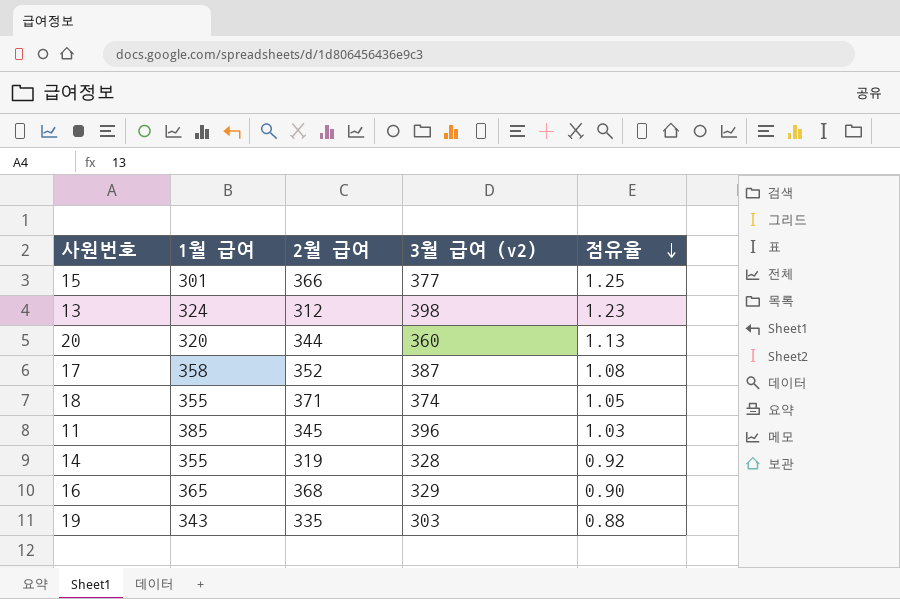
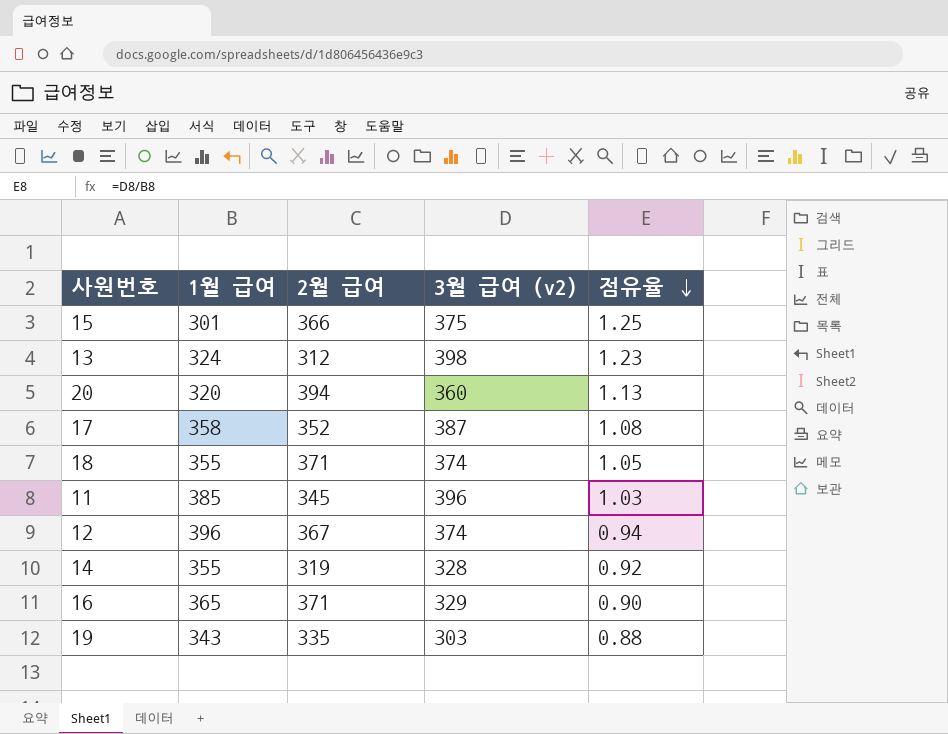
15 | 3월 급여 (v2): 377 -> 375
20 | 2월 급여: 344 -> 394
row 12: none -> 396 | 367 | 374 | 0.94
16 | 2월 급여: 368 -> 371

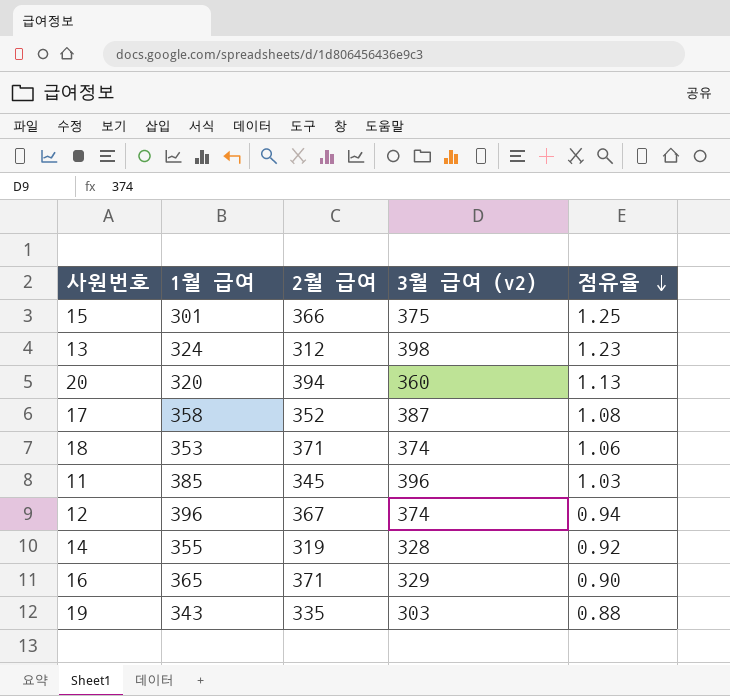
18 | 1월 급여: 355 -> 353
18 | 점유율: 1.05 -> 1.06

